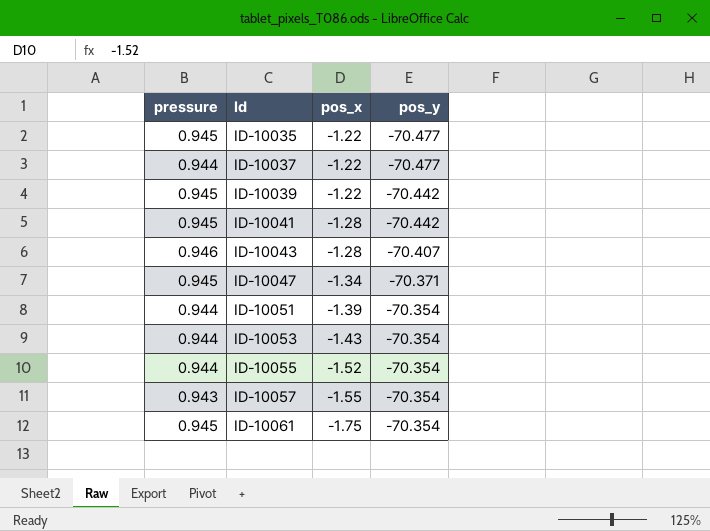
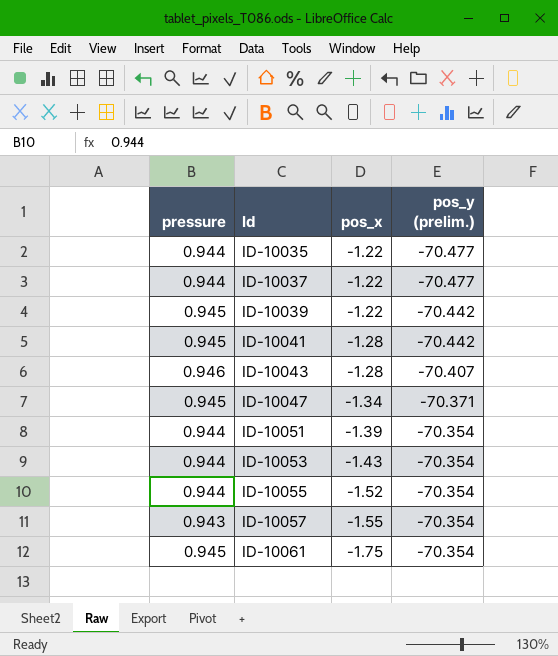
column name: pos_y -> pos_y (prelim.)
ID-10035 | pressure: 0.945 -> 0.944

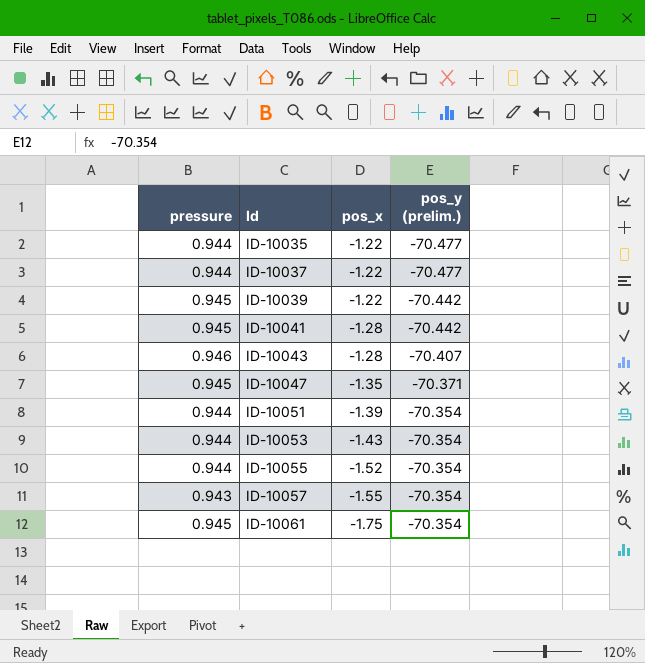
ID-10047 | pos_x: -1.34 -> -1.35

